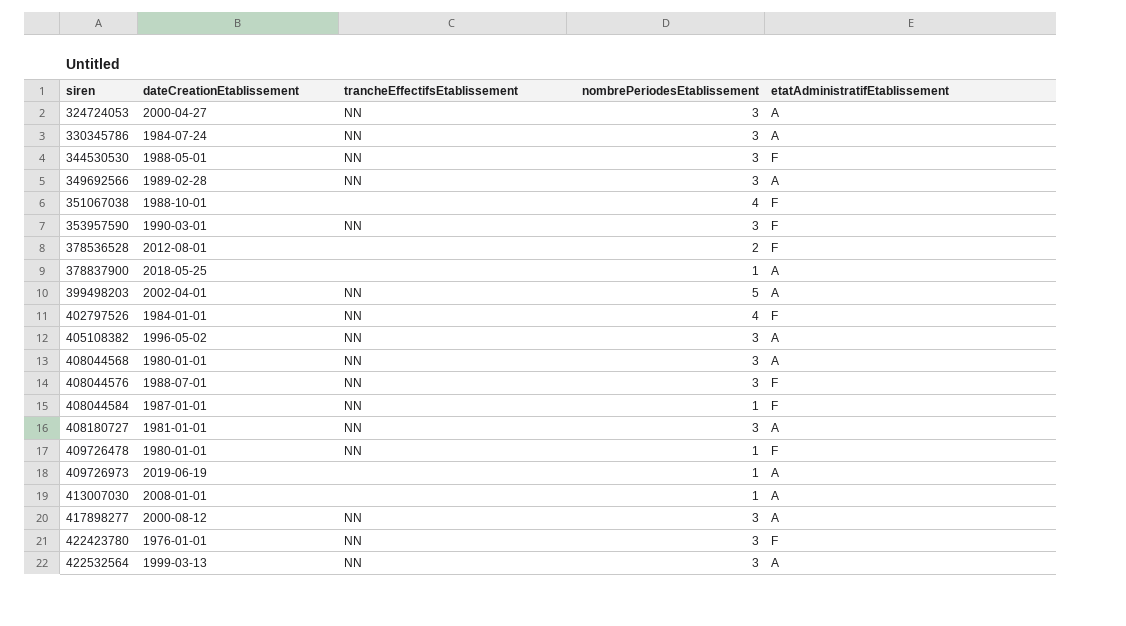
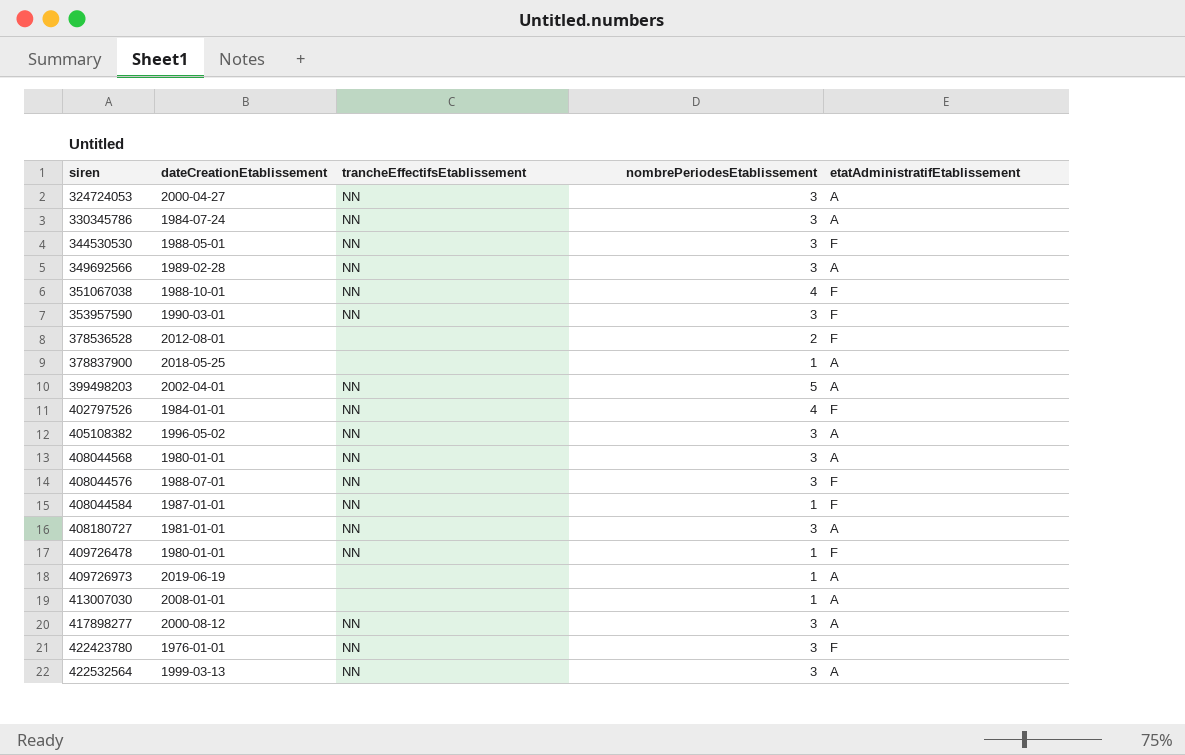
351067038 | trancheEffectifsEtablissement: none -> NN

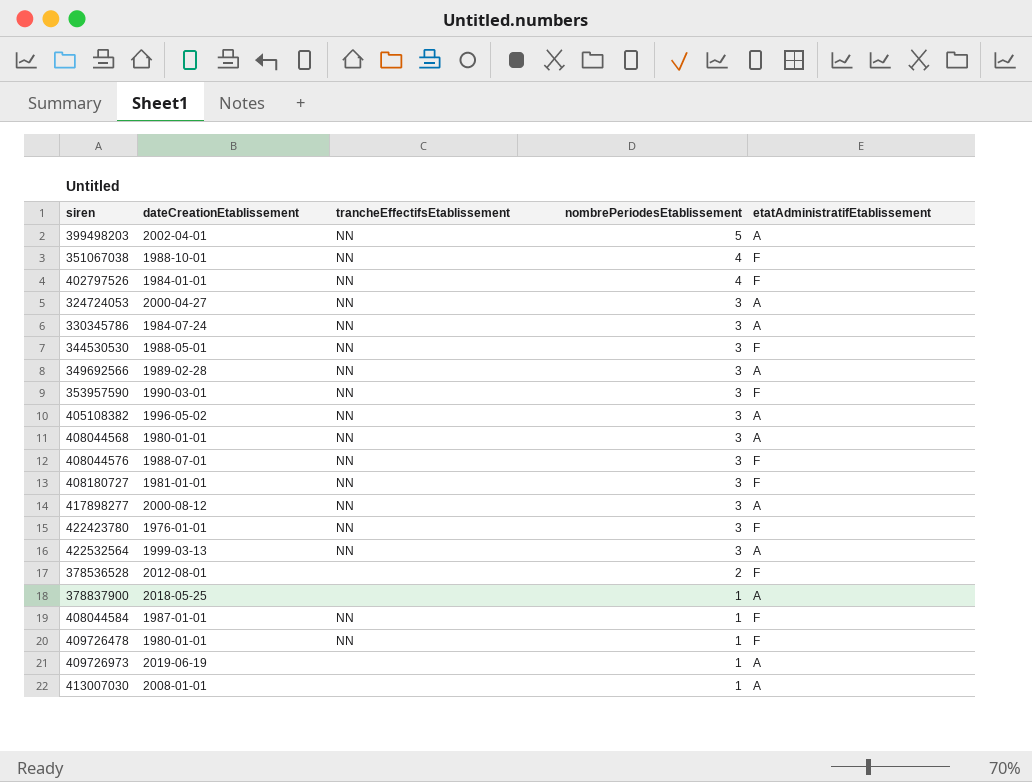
row order: siren ascending -> nombrePeriodesEtablissement descending
408180727 | etatAdministratifEtablissement: A -> F

